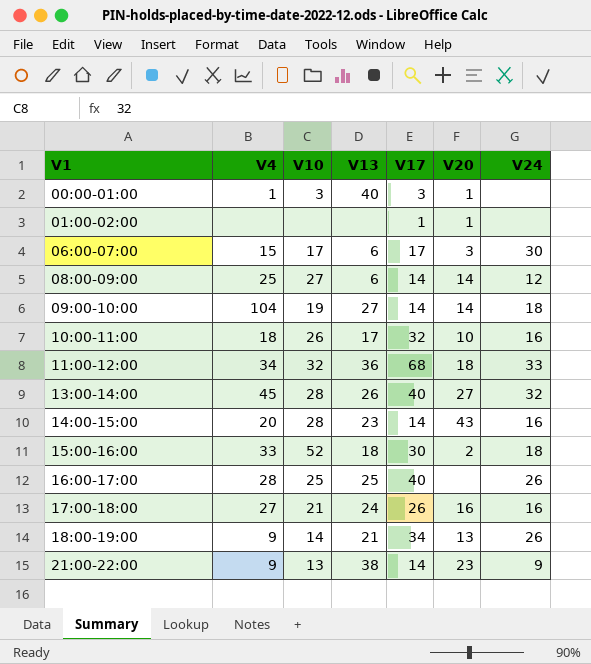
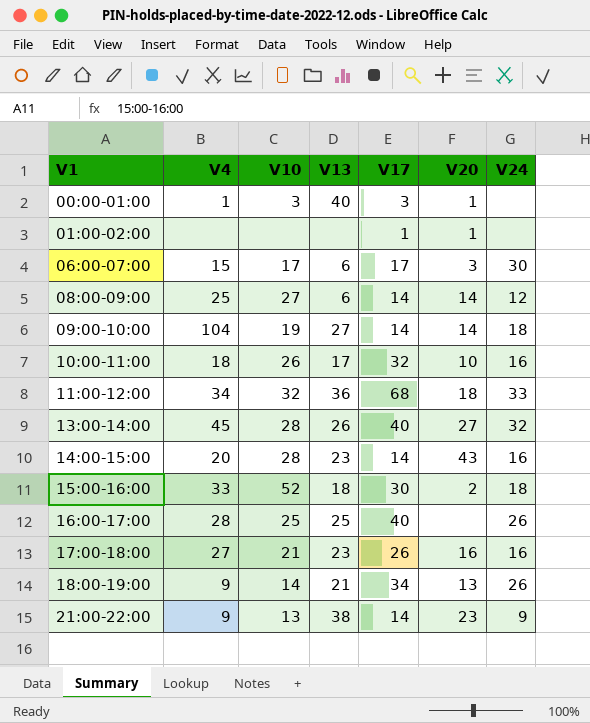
17:00-18:00 | V13: 24 -> 23

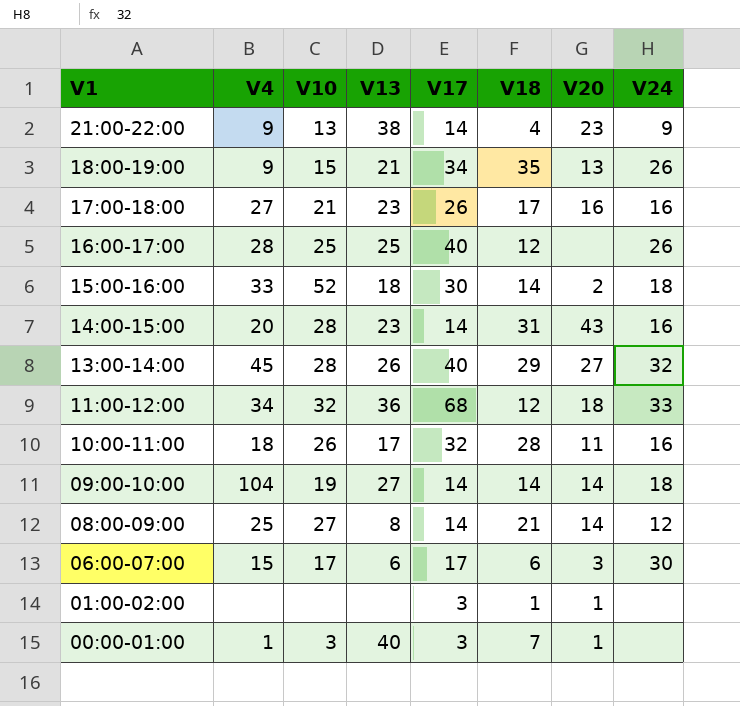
row order: V1 ascending -> V1 descending
column V18 | position: none -> 6
18:00-19:00 | V10: 14 -> 15
10:00-11:00 | V20: 10 -> 11
08:00-09:00 | V13: 6 -> 8
01:00-02:00 | V17: 1 -> 3

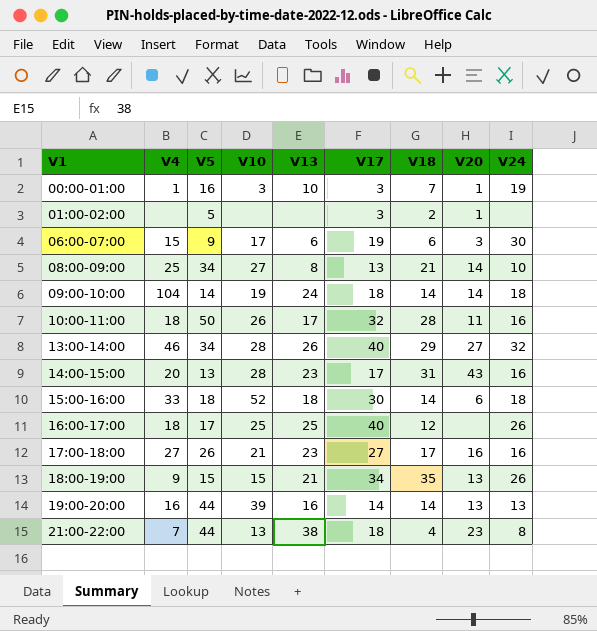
row order: V1 descending -> V1 ascending
column V5 | position: none -> 3
row 11:00-12:00: 34 | 32 | 36 | 68 | 12 | 18 | 33 -> none
00:00-01:00 | V13: 40 -> 10
00:00-01:00 | V24: none -> 19
01:00-02:00 | V18: 1 -> 2
06:00-07:00 | V17: 17 -> 19
08:00-09:00 | V17: 14 -> 13
08:00-09:00 | V24: 12 -> 10
09:00-10:00 | V13: 27 -> 24
09:00-10:00 | V17: 14 -> 18
13:00-14:00 | V4: 45 -> 46
14:00-15:00 | V17: 14 -> 17
15:00-16:00 | V20: 2 -> 6
16:00-17:00 | V4: 28 -> 18
17:00-18:00 | V17: 26 -> 27
row 19:00-20:00: none -> 16 | 44 | 39 | 16 | 14 | 14 | 13 | 13
21:00-22:00 | V4: 9 -> 7
21:00-22:00 | V17: 14 -> 18
21:00-22:00 | V24: 9 -> 8

